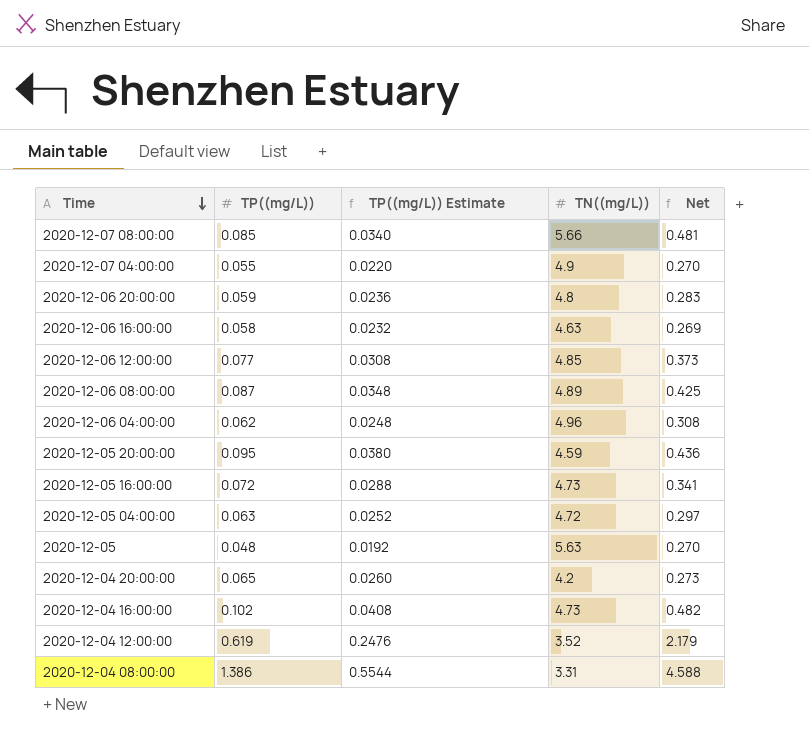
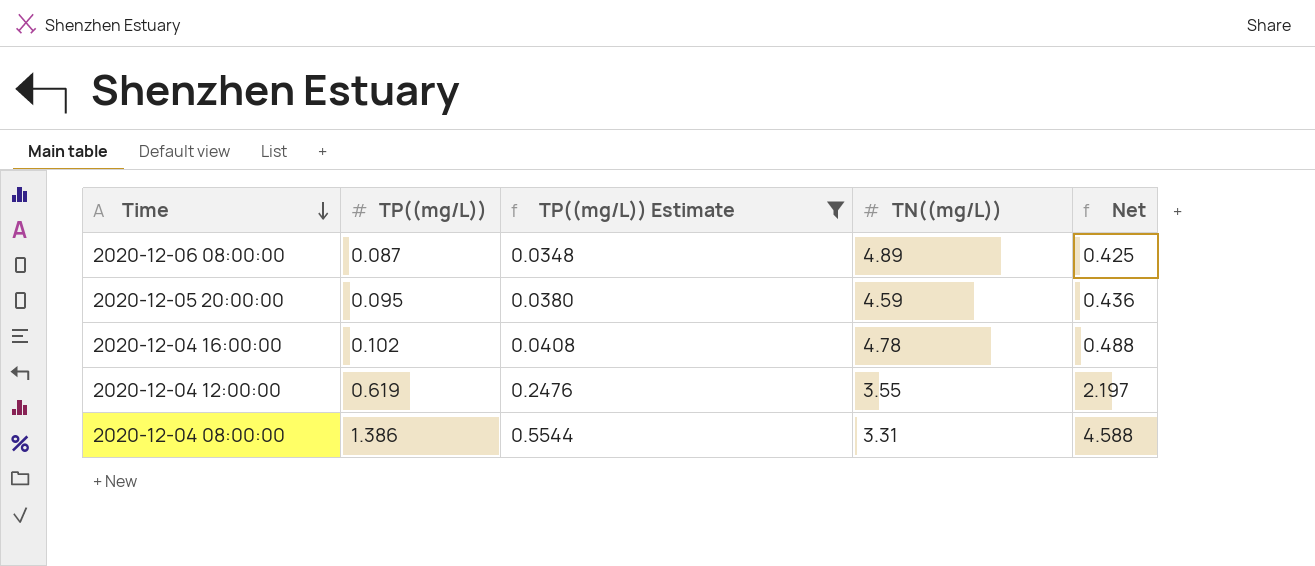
filter: none -> TP((mg/L)) Estimate >= 0.0348
2020-12-04 16:00:00 | TN((mg/L)): 4.73 -> 4.78
2020-12-04 16:00:00 | Net: 0.482 -> 0.488
2020-12-04 12:00:00 | TN((mg/L)): 3.52 -> 3.55
2020-12-04 12:00:00 | Net: 2.179 -> 2.197

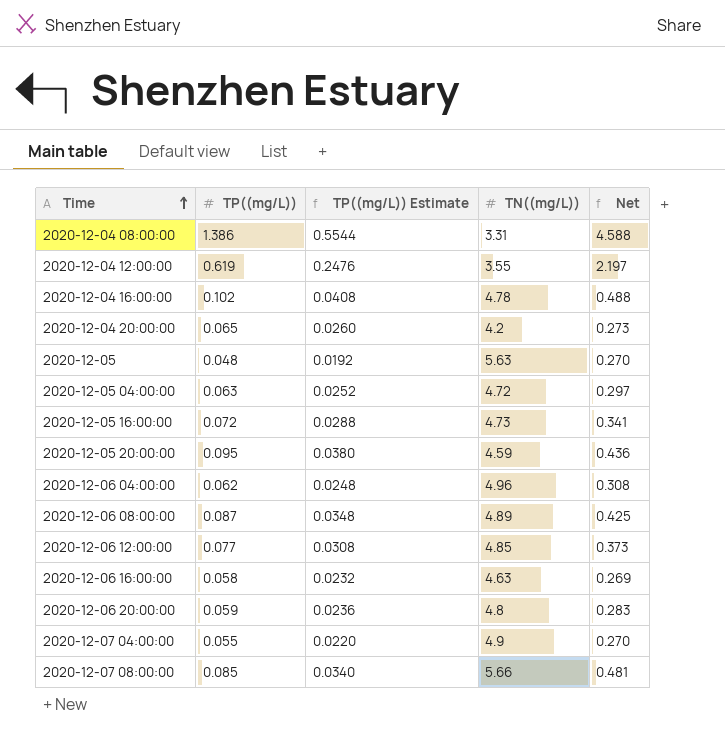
filter: TP((mg/L)) Estimate >= 0.0348 -> none
row order: Time descending -> Time ascending

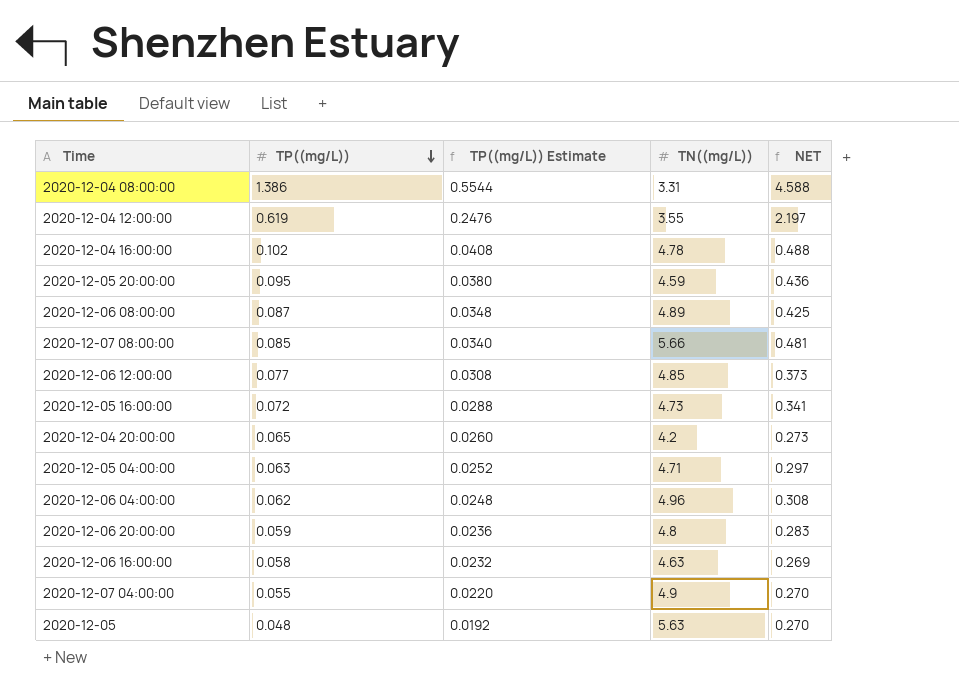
row order: Time ascending -> TP((mg/L)) descending
column name: Net -> NET
2020-12-05 04:00:00 | TN((mg/L)): 4.72 -> 4.71

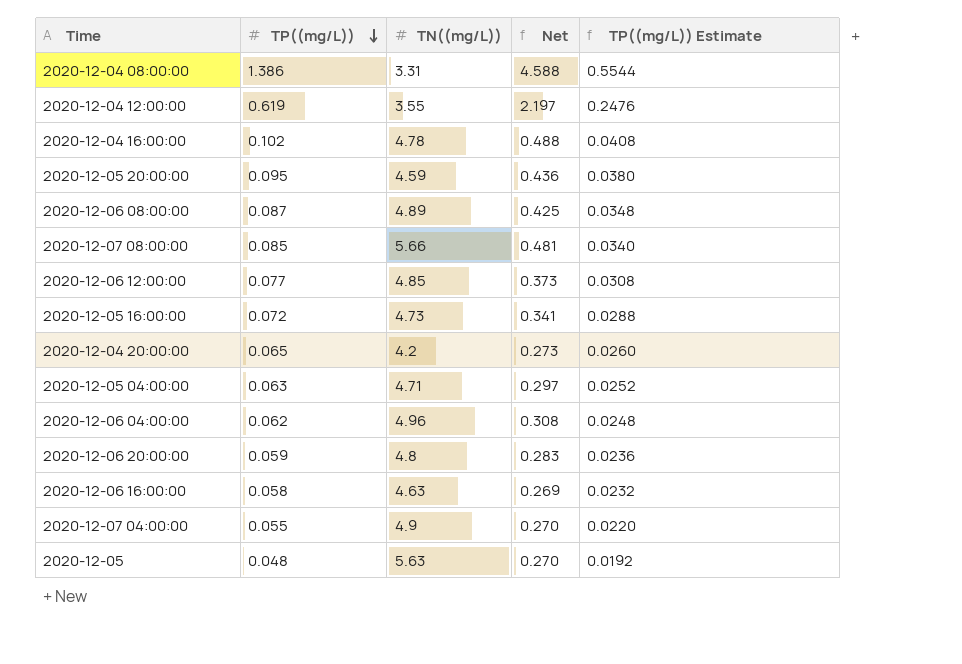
column name: NET -> Net
column TP((mg/L)) Estimate | position: 3 -> 5

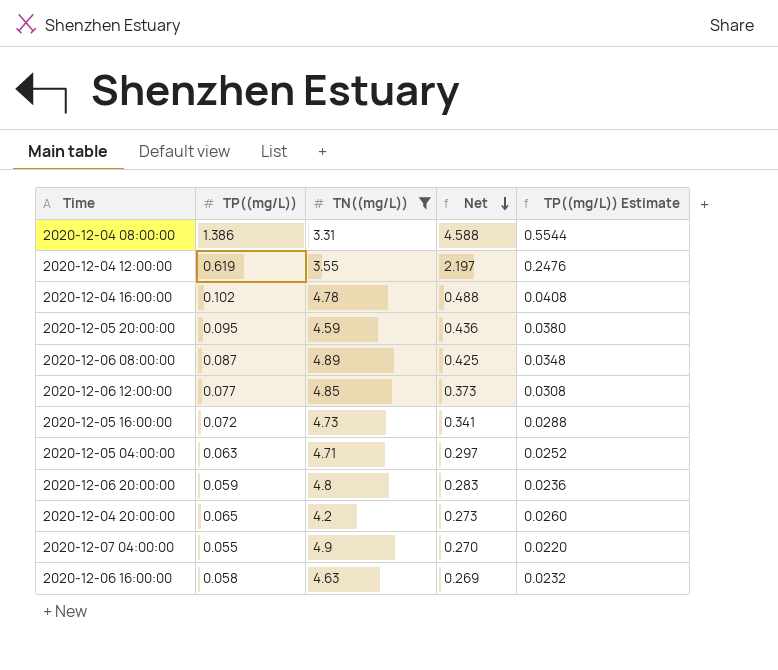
filter: none -> TN((mg/L)) <= 4.9
row order: TP((mg/L)) descending -> Net descending

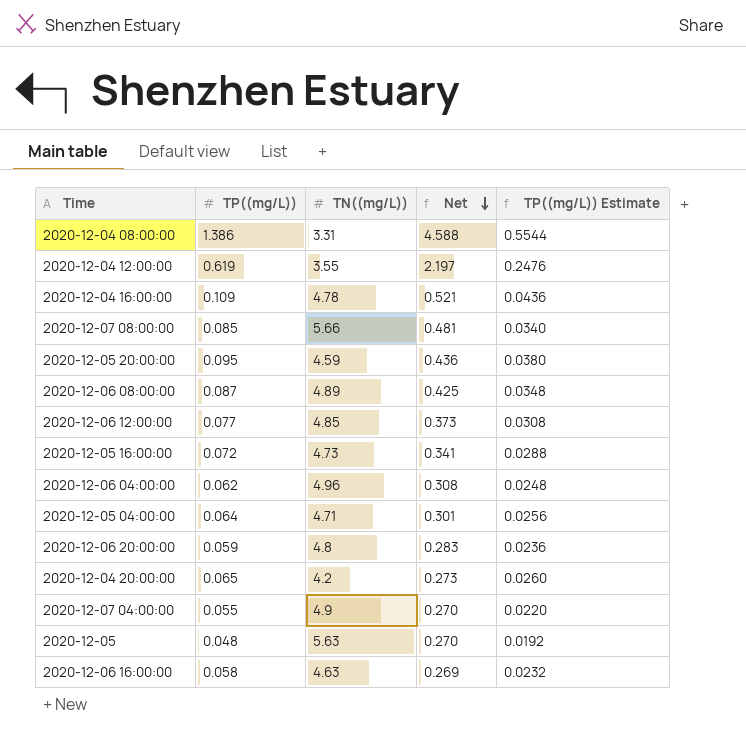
filter: TN((mg/L)) <= 4.9 -> none
2020-12-04 16:00:00 | TP((mg/L)): 0.102 -> 0.109
2020-12-04 16:00:00 | Net: 0.488 -> 0.521
2020-12-04 16:00:00 | TP((mg/L)) Estimate: 0.0408 -> 0.0436
2020-12-05 04:00:00 | TP((mg/L)): 0.063 -> 0.064
2020-12-05 04:00:00 | Net: 0.297 -> 0.301
2020-12-05 04:00:00 | TP((mg/L)) Estimate: 0.0252 -> 0.0256

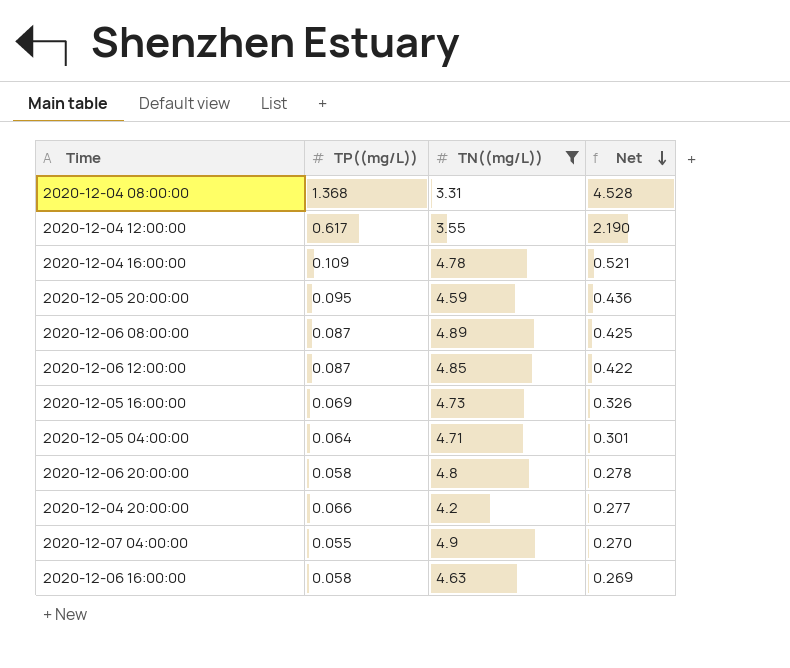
filter: none -> TN((mg/L)) <= 4.9
column TP((mg/L)) Estimate | formula: [TP((mg/L))] * 0.4 -> none
2020-12-04 08:00:00 | TP((mg/L)): 1.386 -> 1.368
2020-12-04 08:00:00 | Net: 4.588 -> 4.528
2020-12-04 12:00:00 | TP((mg/L)): 0.619 -> 0.617
2020-12-04 12:00:00 | Net: 2.197 -> 2.190
2020-12-06 12:00:00 | TP((mg/L)): 0.077 -> 0.087
2020-12-06 12:00:00 | Net: 0.373 -> 0.422
2020-12-05 16:00:00 | TP((mg/L)): 0.072 -> 0.069
2020-12-05 16:00:00 | Net: 0.341 -> 0.326
2020-12-06 20:00:00 | TP((mg/L)): 0.059 -> 0.058
2020-12-06 20:00:00 | Net: 0.283 -> 0.278
2020-12-04 20:00:00 | TP((mg/L)): 0.065 -> 0.066
2020-12-04 20:00:00 | Net: 0.273 -> 0.277

